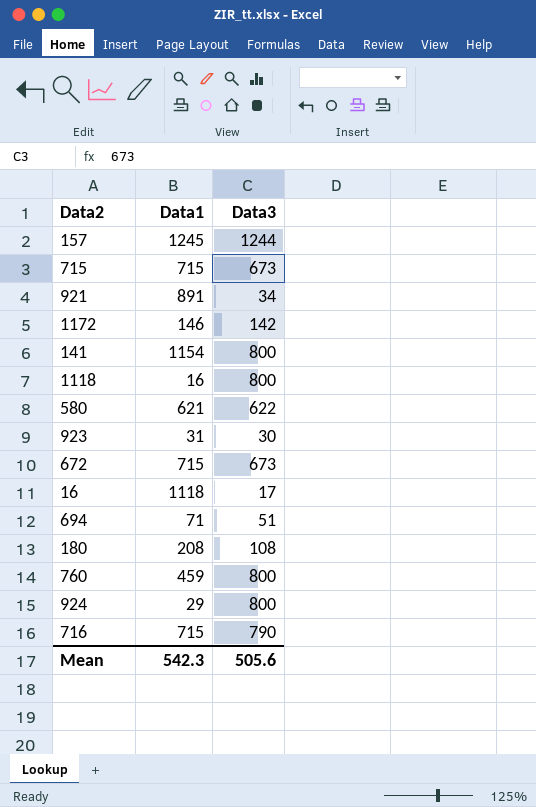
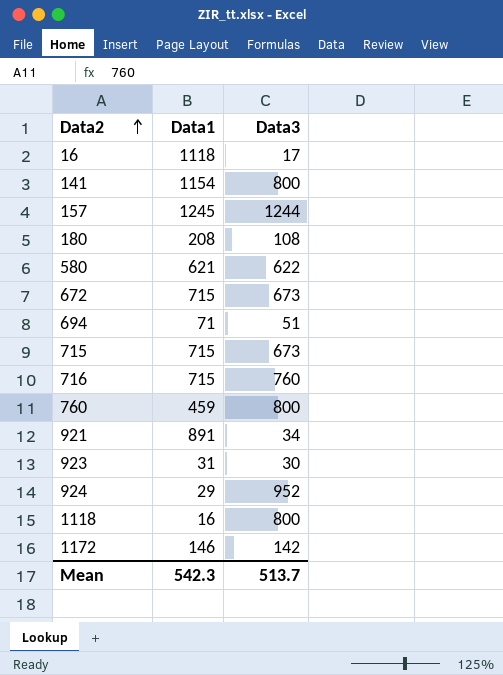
row order: none -> Data2 ascending
716 | Data3: 790 -> 760
924 | Data3: 800 -> 952
Mean | Data3: 505.6 -> 513.7

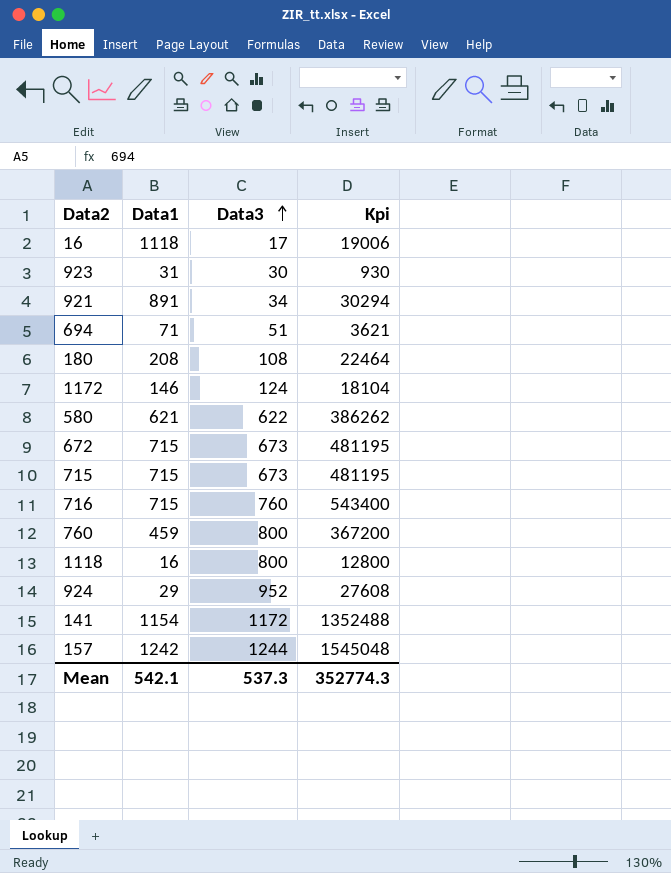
row order: Data2 ascending -> Data3 ascending
column Kpi | formula: none -> [Data1] * [Data3]
1172 | Data3: 142 -> 124
141 | Data3: 800 -> 1172
157 | Data1: 1245 -> 1242
Mean | Data1: 542.3 -> 542.1
Mean | Data3: 513.7 -> 537.3

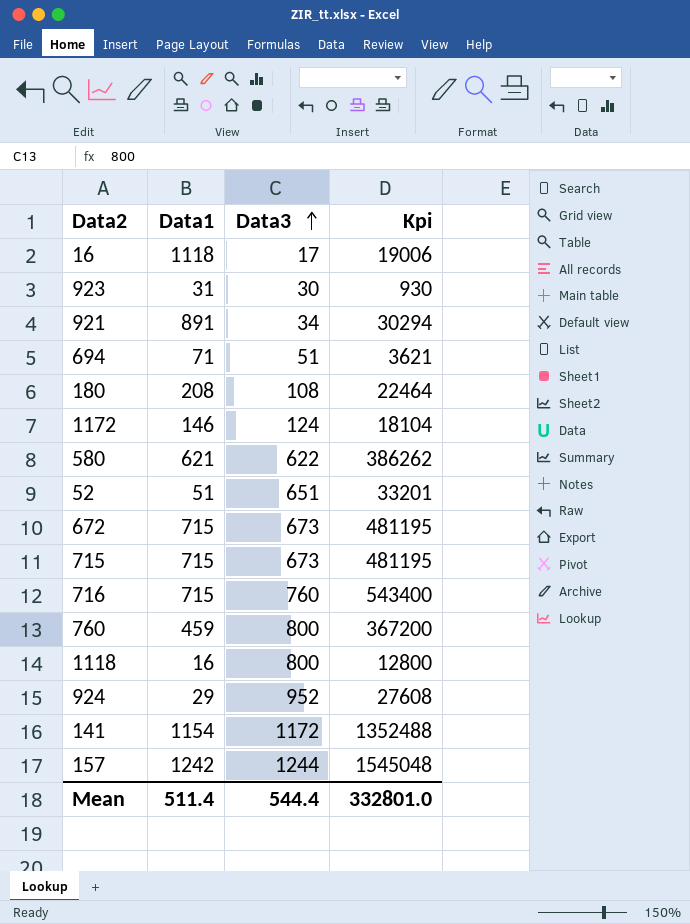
row 52: none -> 51 | 651 | 33201
Mean | Data1: 542.1 -> 511.4
Mean | Data3: 537.3 -> 544.4
Mean | Kpi: 352774.3 -> 332801.0

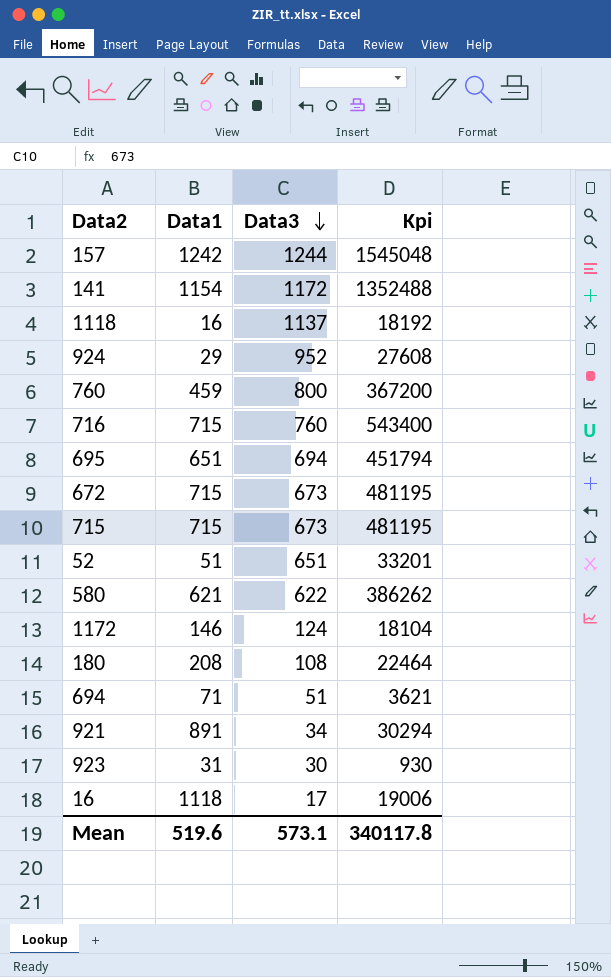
row order: Data3 ascending -> Data3 descending
1118 | Data3: 800 -> 1137
1118 | Kpi: 12800 -> 18192
row 695: none -> 651 | 694 | 451794
Mean | Data1: 511.4 -> 519.6
Mean | Data3: 544.4 -> 573.1
Mean | Kpi: 332801.0 -> 340117.8

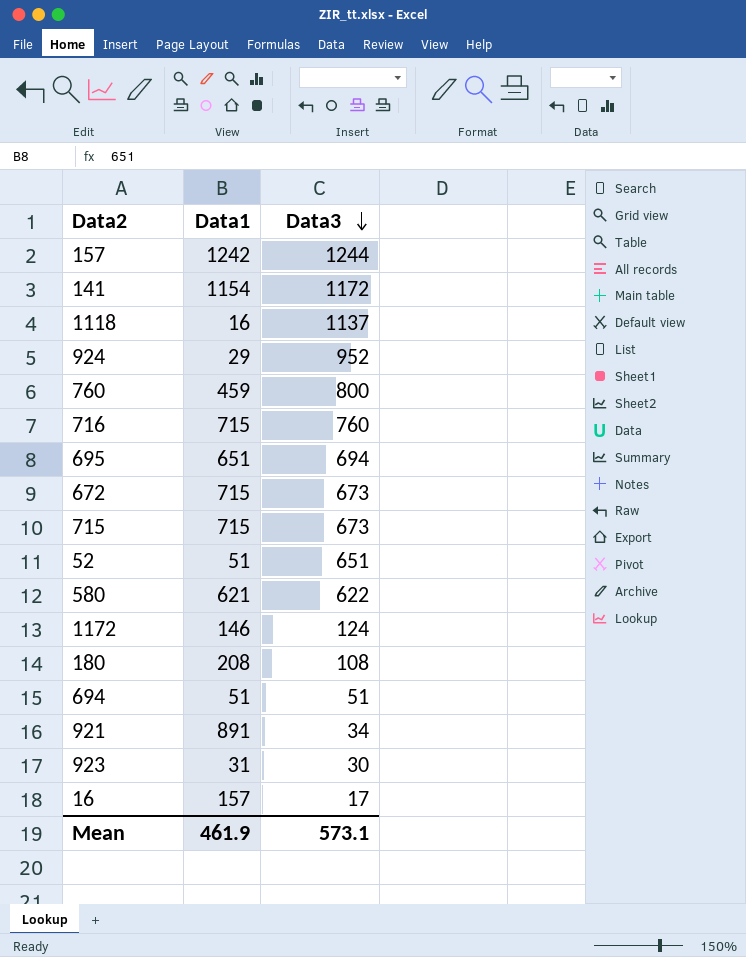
column Kpi | formula: [Data1] * [Data3] -> none
694 | Data1: 71 -> 51
16 | Data1: 1118 -> 157
Mean | Data1: 519.6 -> 461.9

